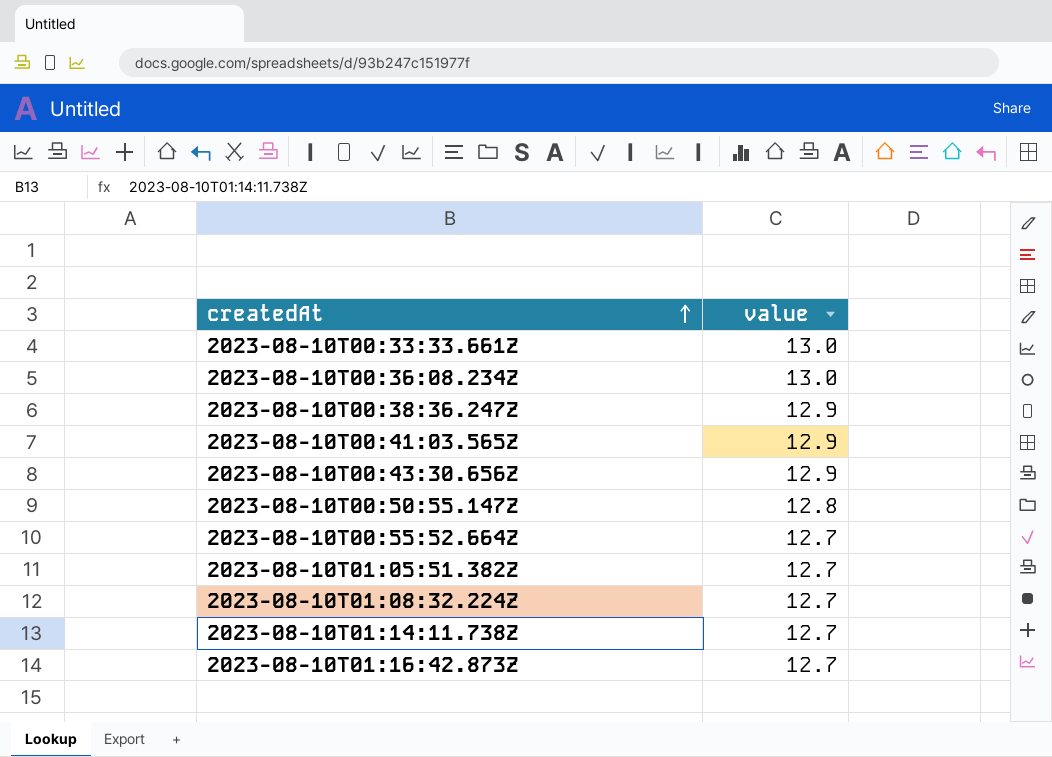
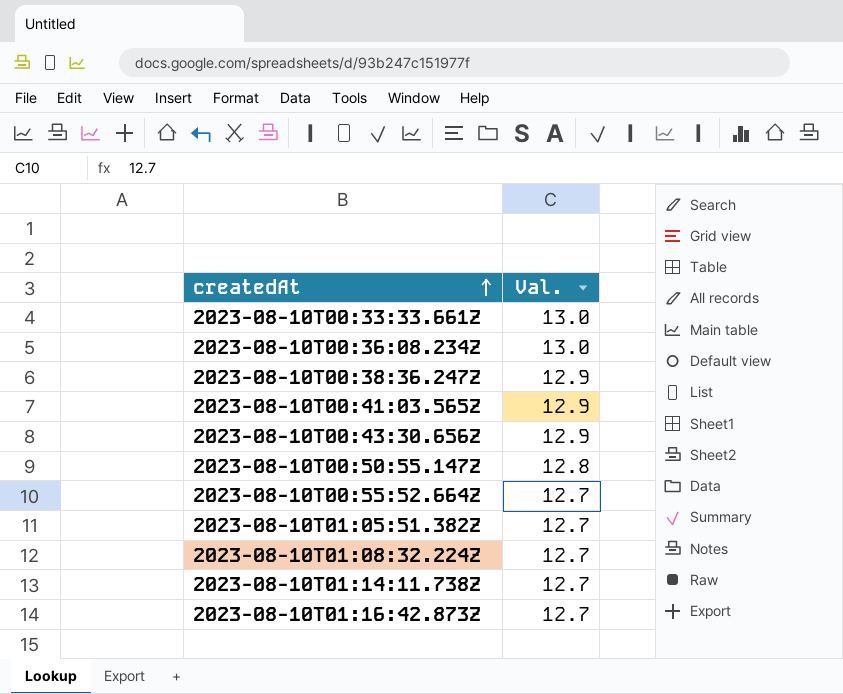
column name: value -> Val.

